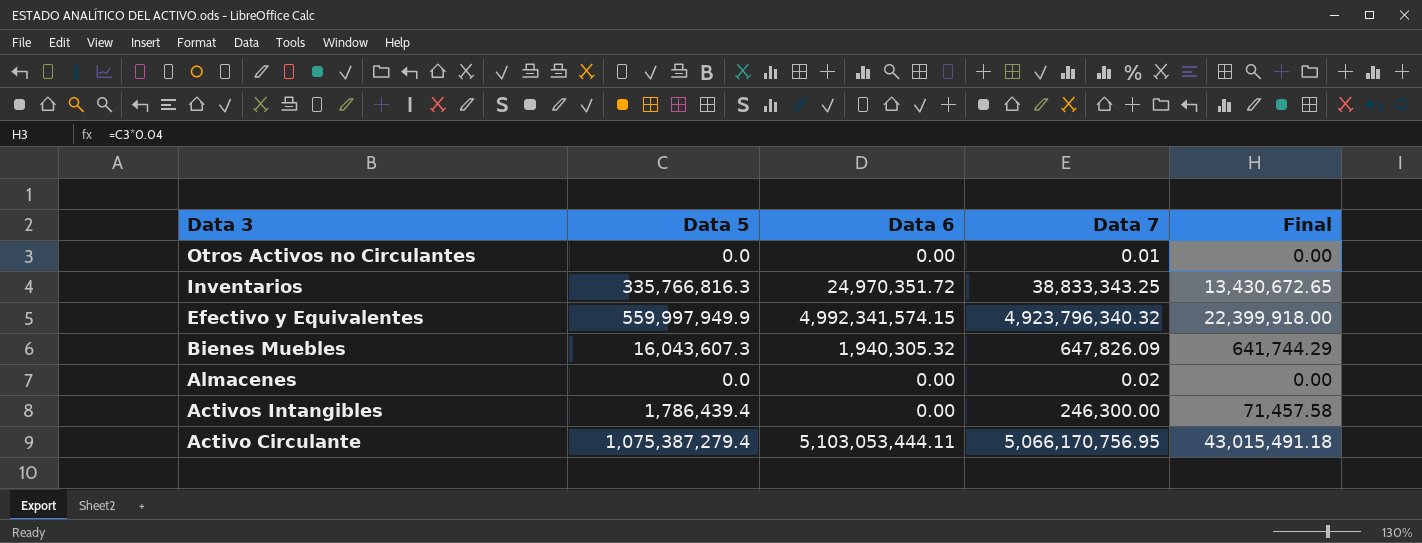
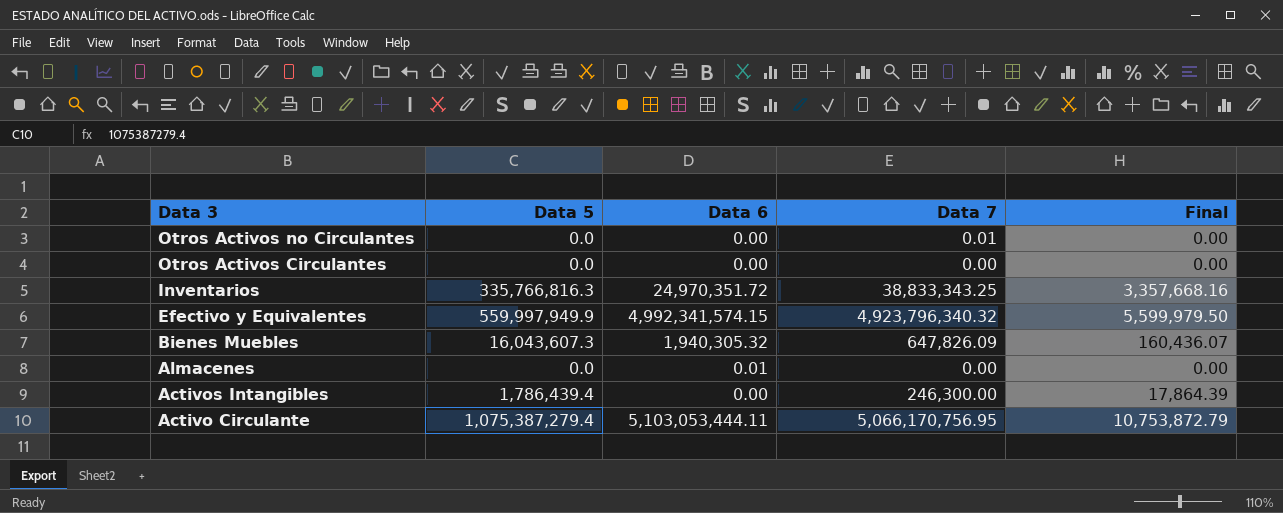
column Final | formula: [Data 5] * 0.04 -> [Data 5] * 0.01
row Otros Activos Circulantes: none -> 0.0 | 0.00 | 0.00 | 0.00
Almacenes | Data 6: 0.00 -> 0.01
Almacenes | Data 7: 0.02 -> 0.00

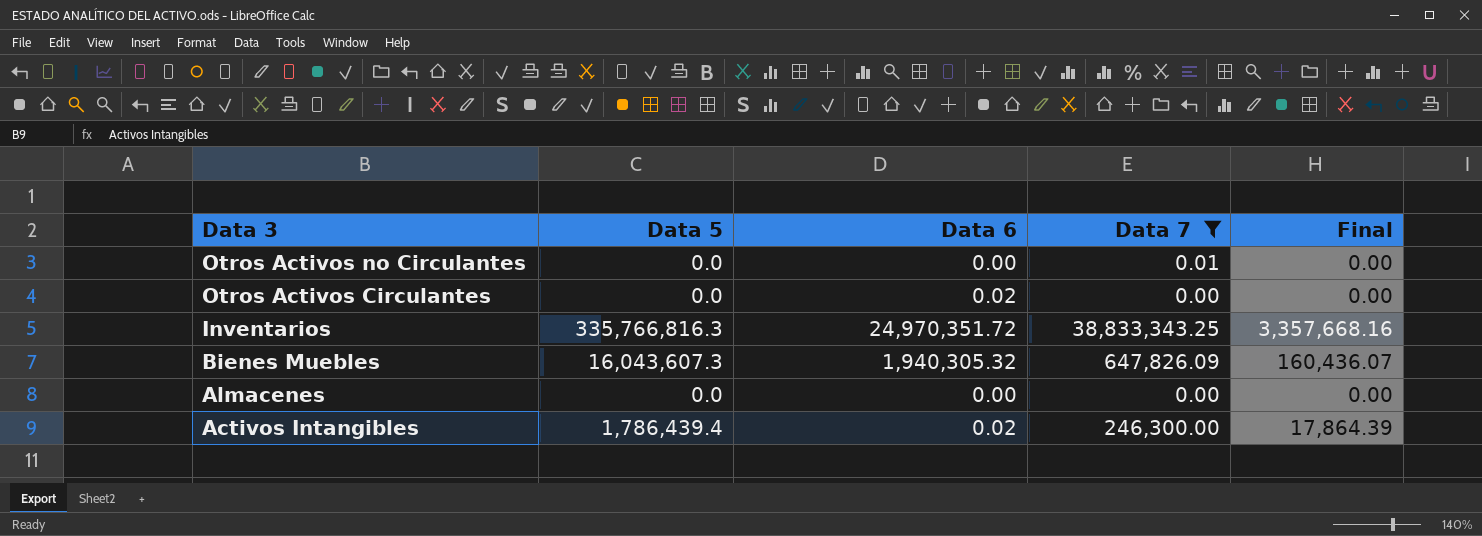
filter: none -> Data 7 <= 38,833,343.25
Otros Activos Circulantes | Data 6: 0.00 -> 0.02
Almacenes | Data 6: 0.01 -> 0.00
Activos Intangibles | Data 6: 0.00 -> 0.02

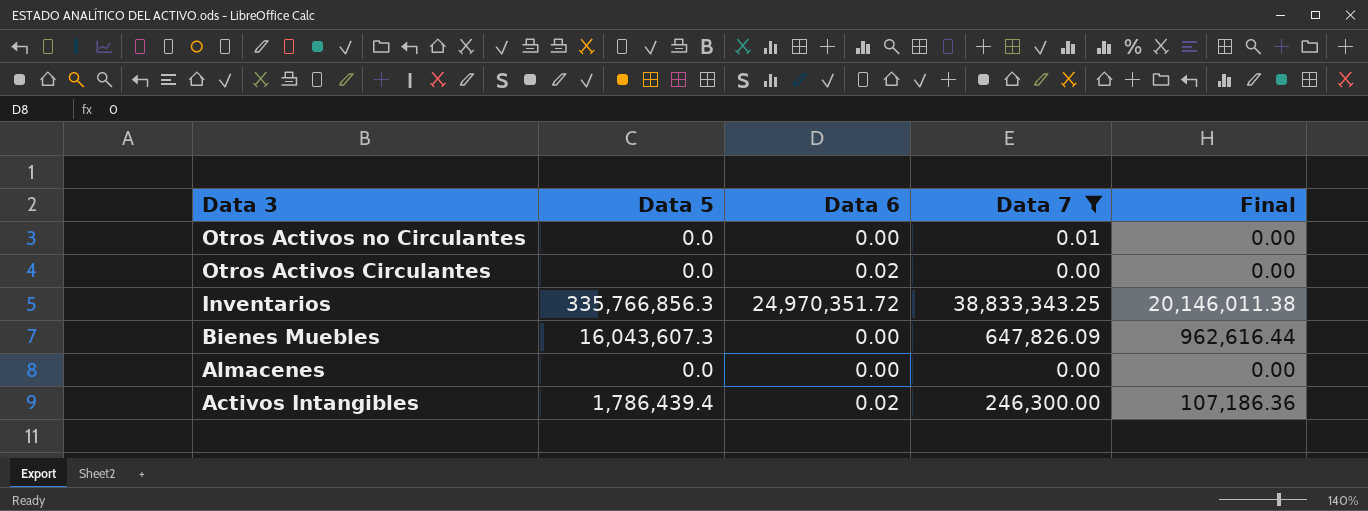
column Final | formula: [Data 5] * 0.01 -> [Data 5] * 0.06
Inventarios | Data 5: 335,766,816.3 -> 335,766,856.3
Bienes Muebles | Data 6: 1,940,305.32 -> 0.00

